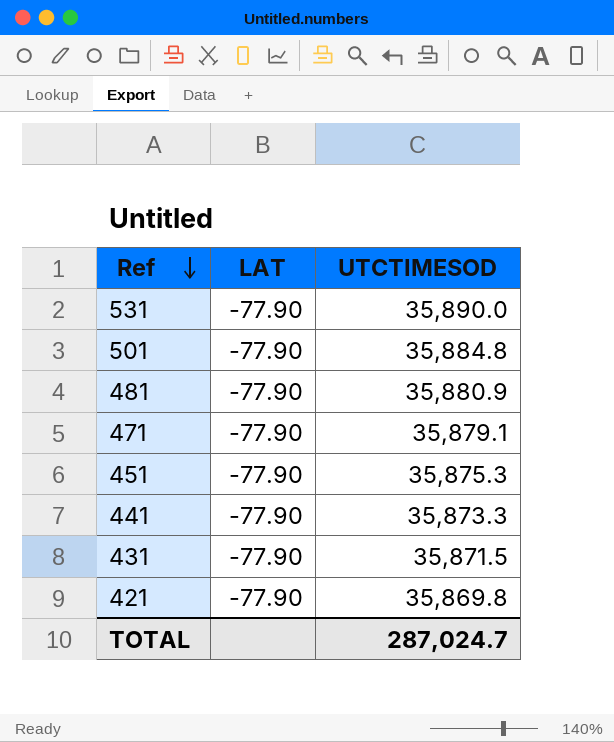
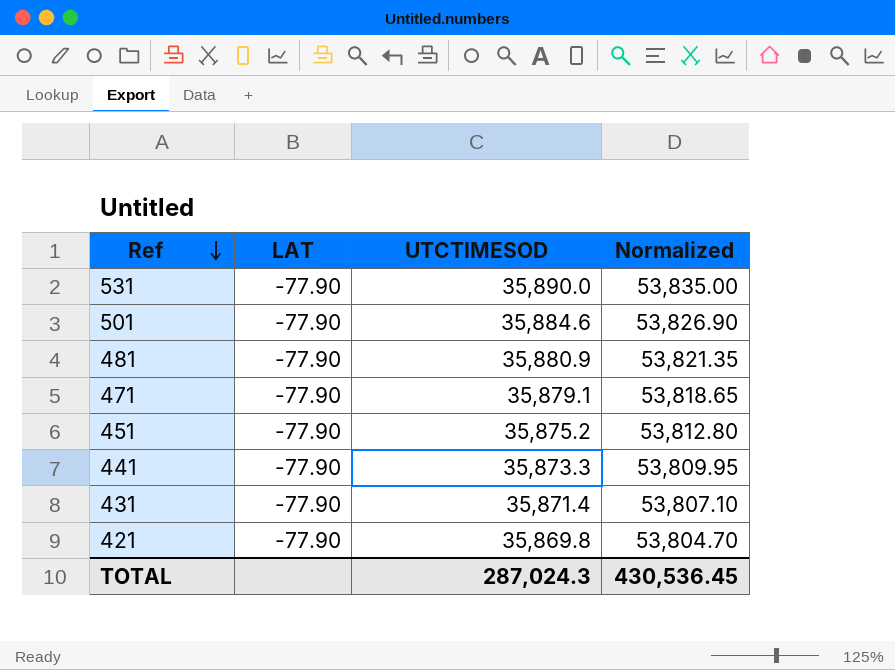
column Normalized | formula: none -> [UTCTIMESOD] * 1.5
501 | UTCTIMESOD: 35,884.8 -> 35,884.6
451 | UTCTIMESOD: 35,875.3 -> 35,875.2
431 | UTCTIMESOD: 35,871.5 -> 35,871.4
TOTAL | UTCTIMESOD: 287,024.7 -> 287,024.3

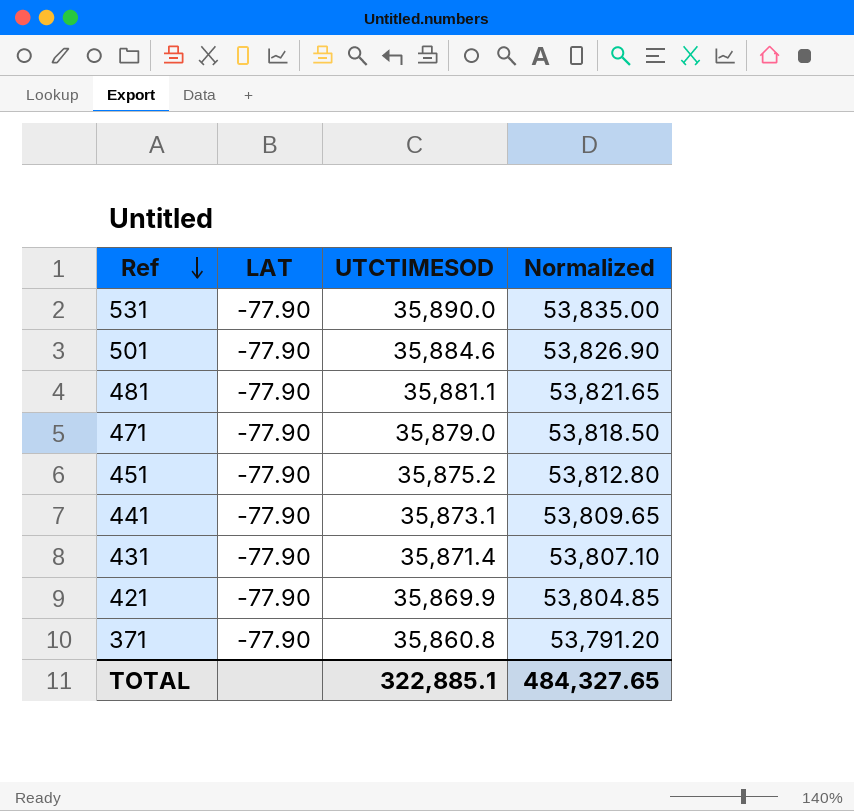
481 | UTCTIMESOD: 35,880.9 -> 35,881.1
481 | Normalized: 53,821.35 -> 53,821.65
471 | UTCTIMESOD: 35,879.1 -> 35,879.0
471 | Normalized: 53,818.65 -> 53,818.50
441 | UTCTIMESOD: 35,873.3 -> 35,873.1
441 | Normalized: 53,809.95 -> 53,809.65
421 | UTCTIMESOD: 35,869.8 -> 35,869.9
421 | Normalized: 53,804.70 -> 53,804.85
row 371: none -> -77.90 | 35,860.8 | 53,791.20
TOTAL | UTCTIMESOD: 287,024.3 -> 322,885.1
TOTAL | Normalized: 430,536.45 -> 484,327.65

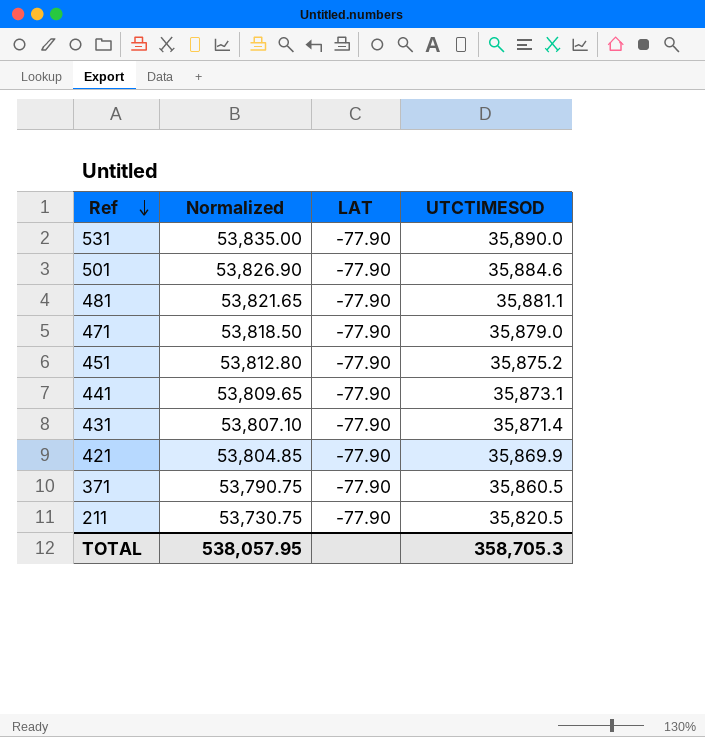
column Normalized | position: 4 -> 2
371 | Normalized: 53,791.20 -> 53,790.75
371 | UTCTIMESOD: 35,860.8 -> 35,860.5
row 211: none -> 53,730.75 | -77.90 | 35,820.5
TOTAL | Normalized: 484,327.65 -> 538,057.95
TOTAL | UTCTIMESOD: 322,885.1 -> 358,705.3

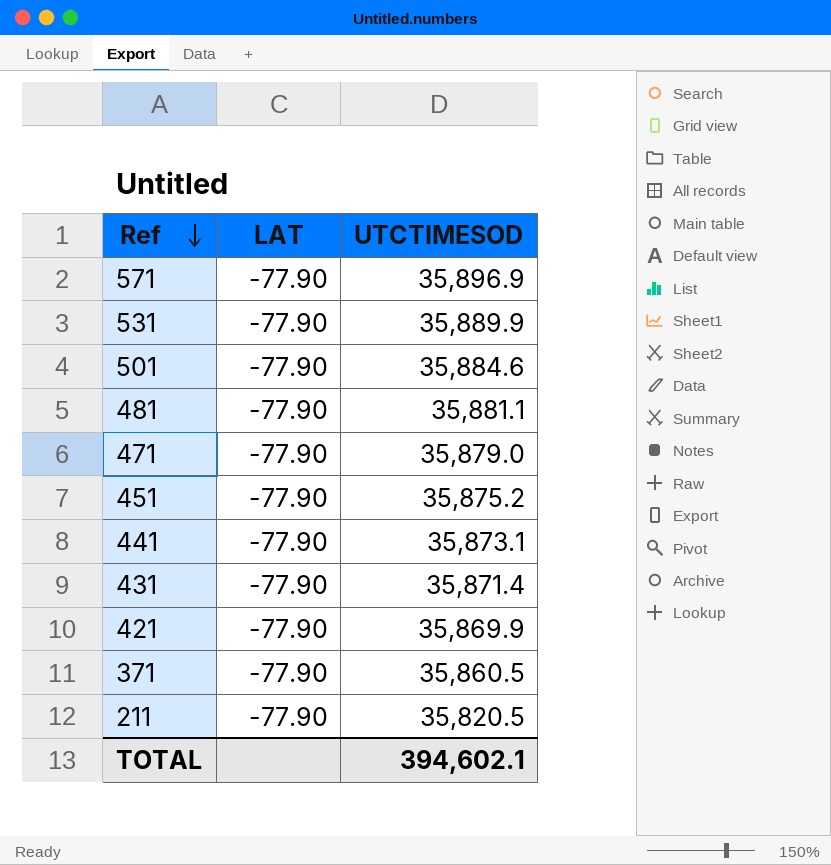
column Normalized | formula: [UTCTIMESOD] * 1.5 -> none
row 571: none -> -77.90 | 35,896.9
531 | UTCTIMESOD: 35,890.0 -> 35,889.9
TOTAL | UTCTIMESOD: 358,705.3 -> 394,602.1

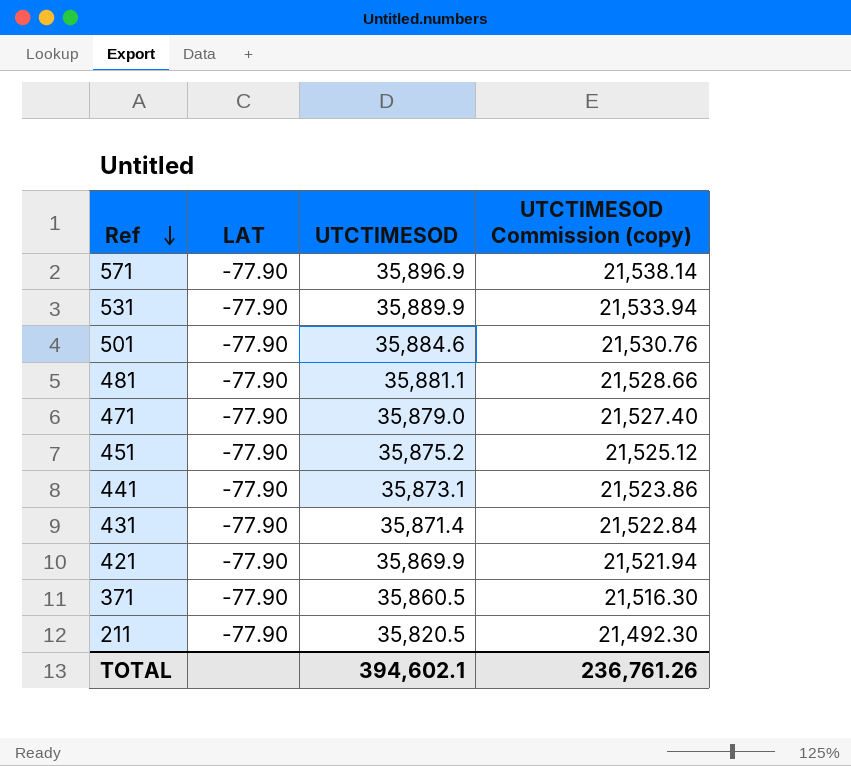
column UTCTIMESOD Commission (copy) | formula: none -> [UTCTIMESOD] * 0.6

